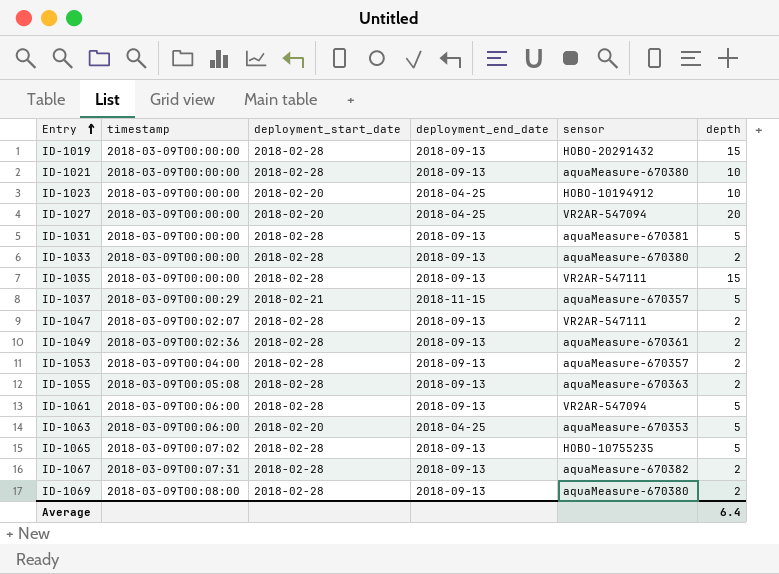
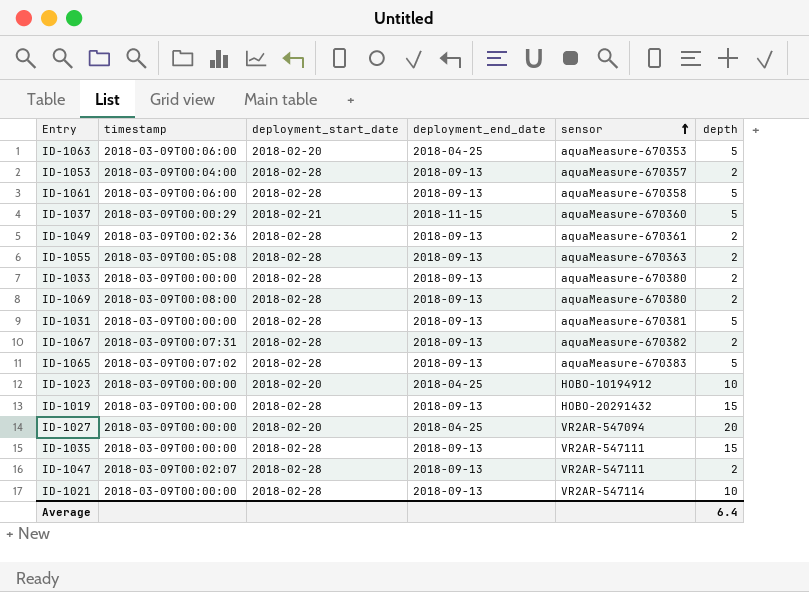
row order: Entry ascending -> sensor ascending
ID-1061 | sensor: VR2AR-547094 -> aquaMeasure-670358
ID-1037 | sensor: aquaMeasure-670357 -> aquaMeasure-670360
ID-1065 | sensor: HOBO-10755235 -> aquaMeasure-670383
ID-1021 | sensor: aquaMeasure-670380 -> VR2AR-547114

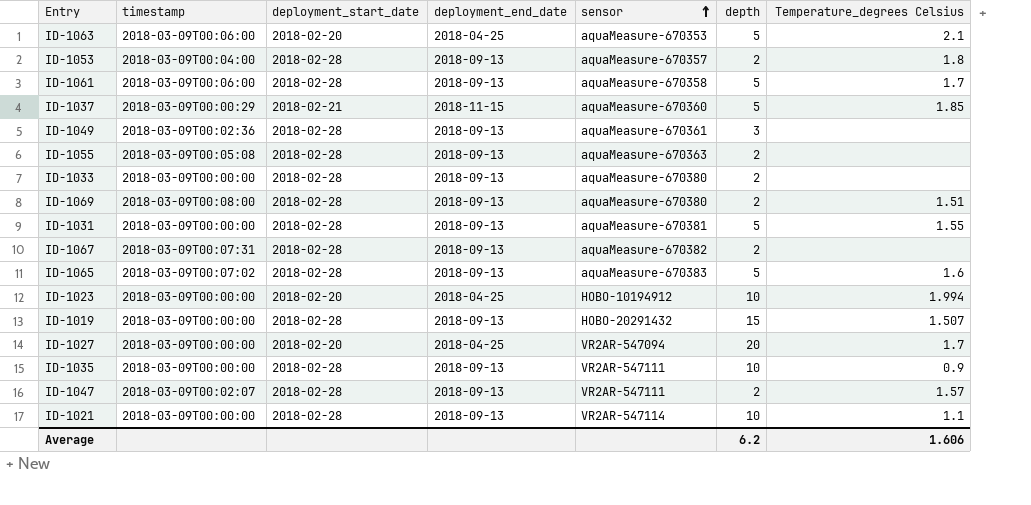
column Temperature_degrees Celsius | position: none -> 7
ID-1049 | depth: 2 -> 3
ID-1035 | depth: 15 -> 10
Average | depth: 6.4 -> 6.2

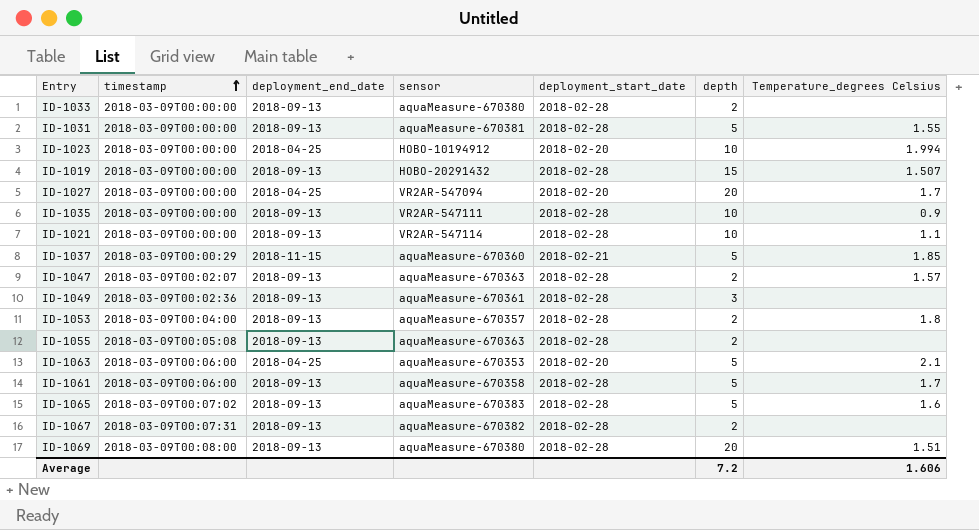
row order: sensor ascending -> timestamp ascending
column deployment_start_date | position: 3 -> 5
ID-1047 | sensor: VR2AR-547111 -> aquaMeasure-670363
ID-1069 | depth: 2 -> 20
Average | depth: 6.2 -> 7.2

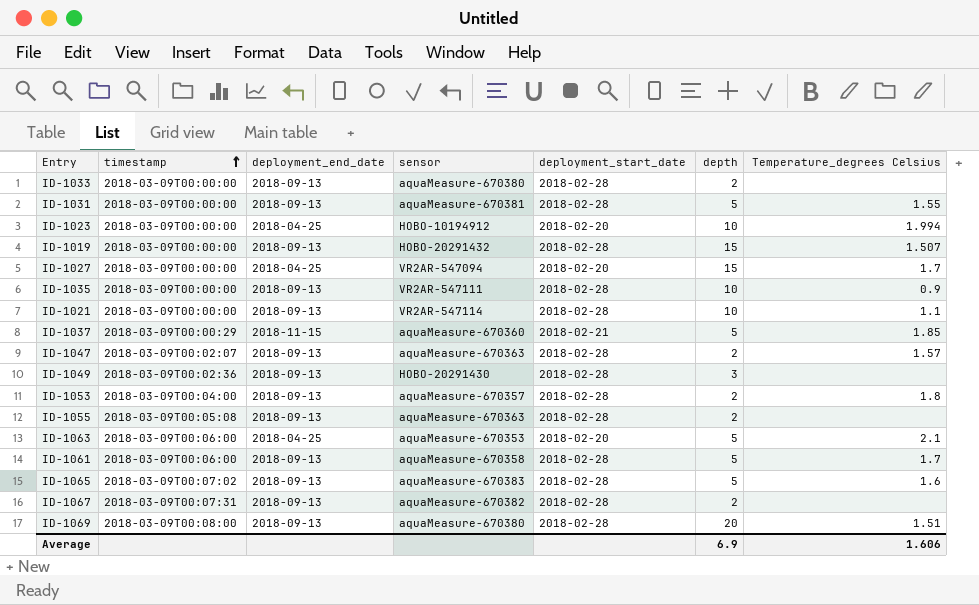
ID-1027 | depth: 20 -> 15
ID-1049 | sensor: aquaMeasure-670361 -> HOBO-20291430
Average | depth: 7.2 -> 6.9

